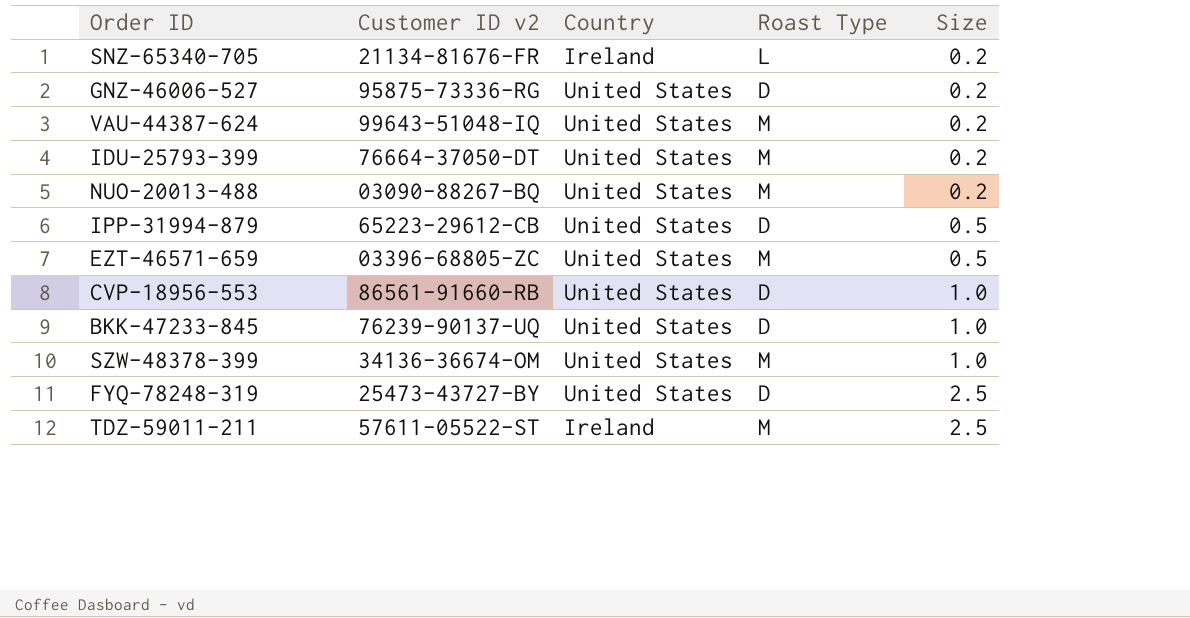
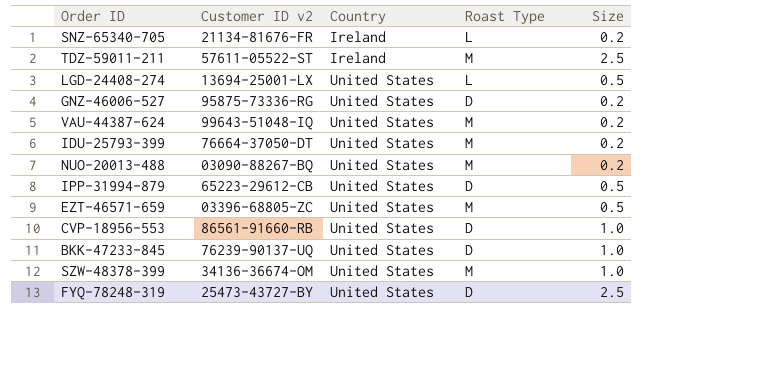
row order: Size ascending -> Country ascending
row LGD-24408-274: none -> 13694-25001-LX | United States | L | 0.5

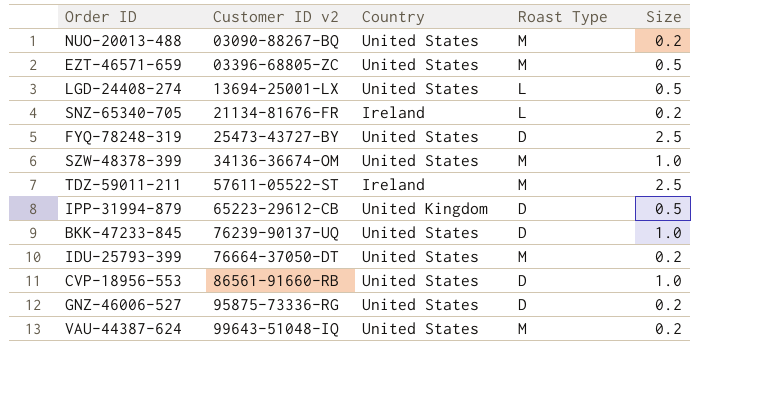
row order: Country ascending -> Customer ID v2 ascending
IPP-31994-879 | Country: United States -> United Kingdom

